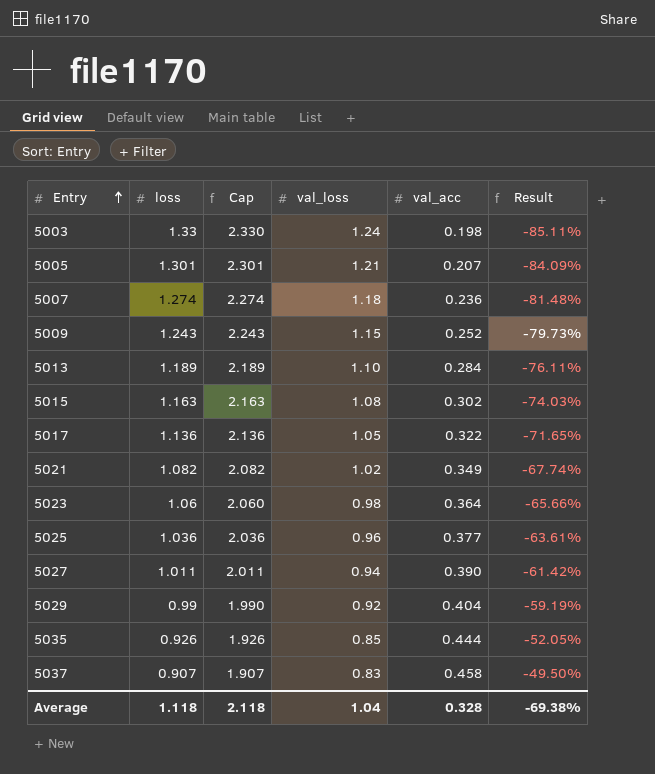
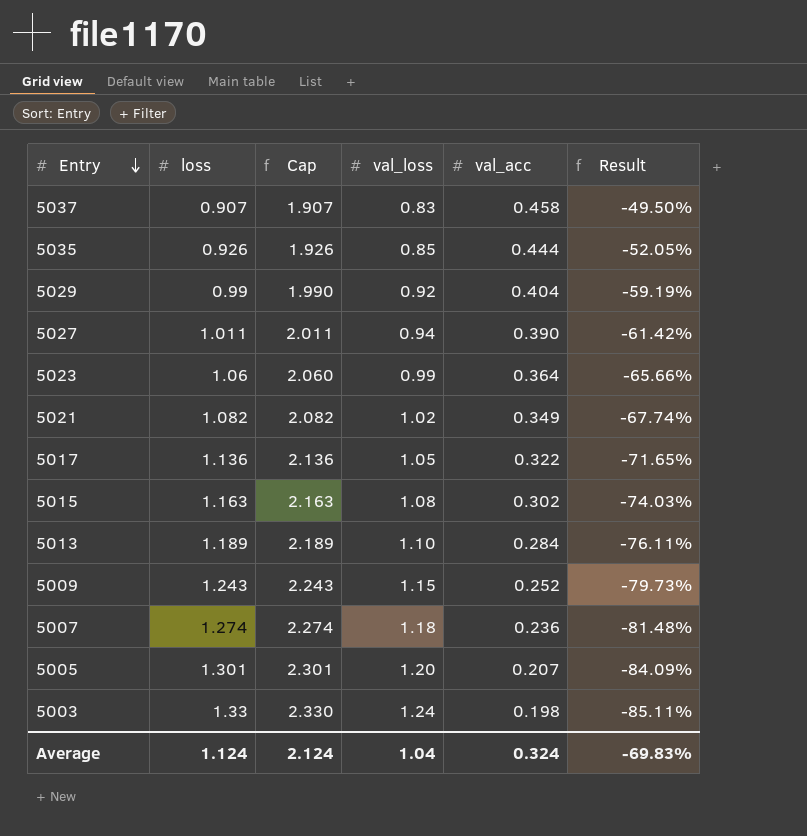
row order: Entry ascending -> Entry descending
row 5025: 1.036 | 2.036 | 0.96 | 0.377 | -63.61% -> none
5023 | val_loss: 0.98 -> 0.99
5005 | val_loss: 1.21 -> 1.20
Average | loss: 1.118 -> 1.124
Average | Cap: 2.118 -> 2.124
Average | val_acc: 0.328 -> 0.324
Average | Result: -69.38% -> -69.83%

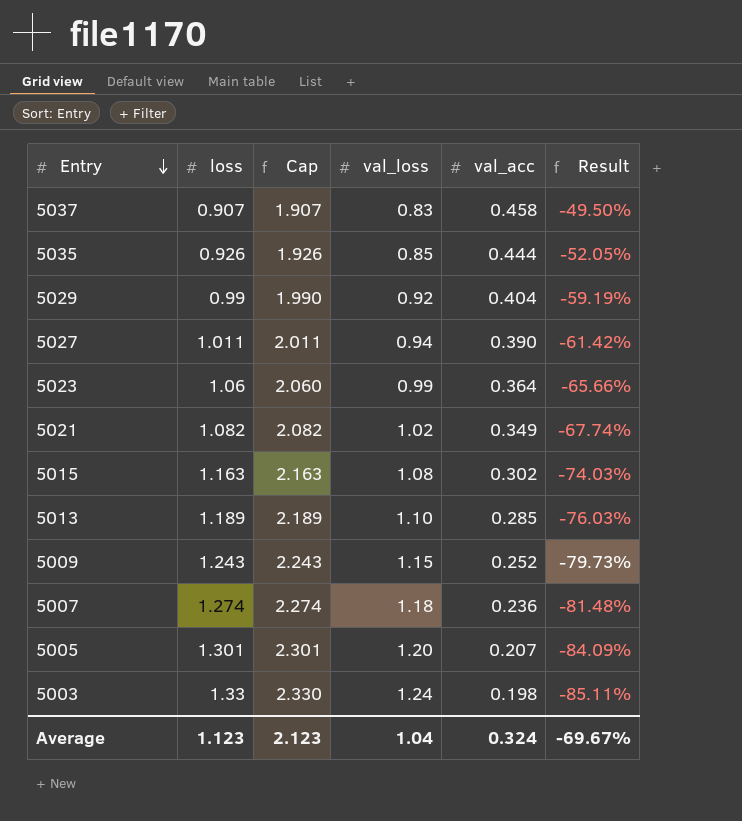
row 5017: 1.136 | 2.136 | 1.05 | 0.322 | -71.65% -> none
5013 | val_acc: 0.284 -> 0.285
5013 | Result: -76.11% -> -76.03%
Average | loss: 1.124 -> 1.123
Average | Cap: 2.124 -> 2.123
Average | Result: -69.83% -> -69.67%

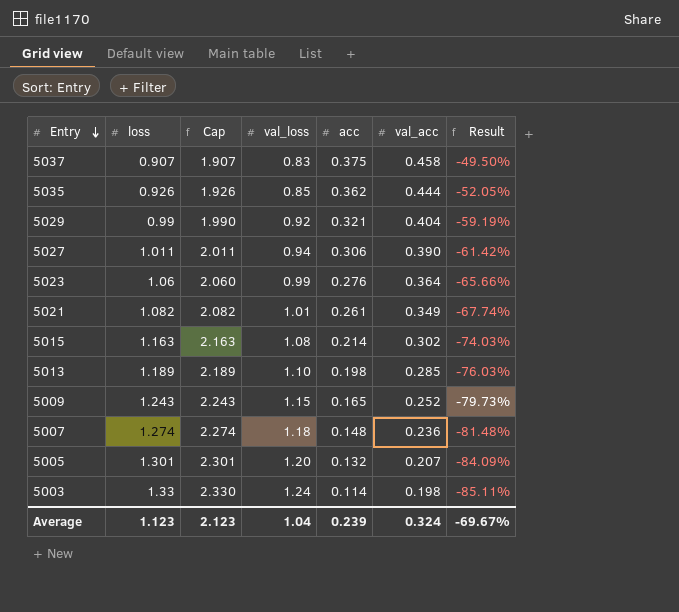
column acc | position: none -> 5
5021 | val_loss: 1.02 -> 1.01

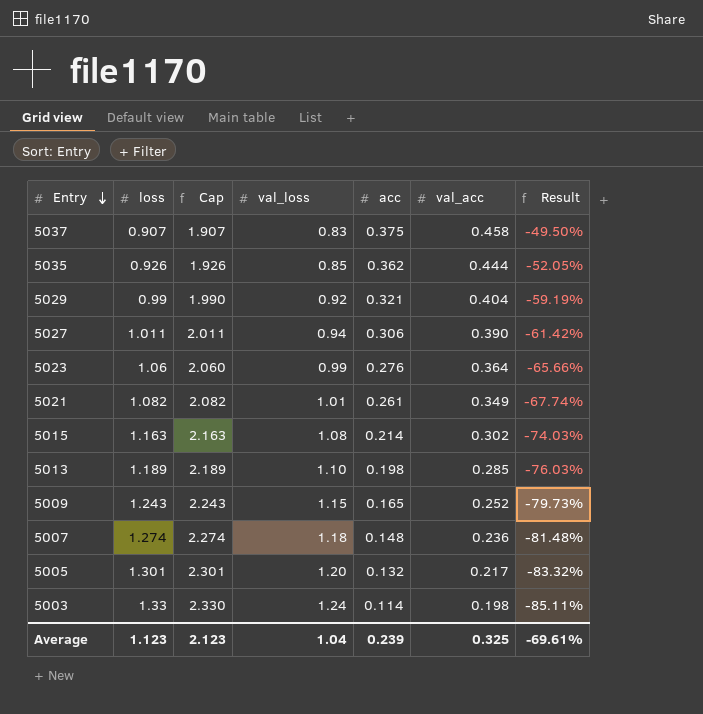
5005 | val_acc: 0.207 -> 0.217
5005 | Result: -84.09% -> -83.32%
Average | val_acc: 0.324 -> 0.325
Average | Result: -69.67% -> -69.61%

